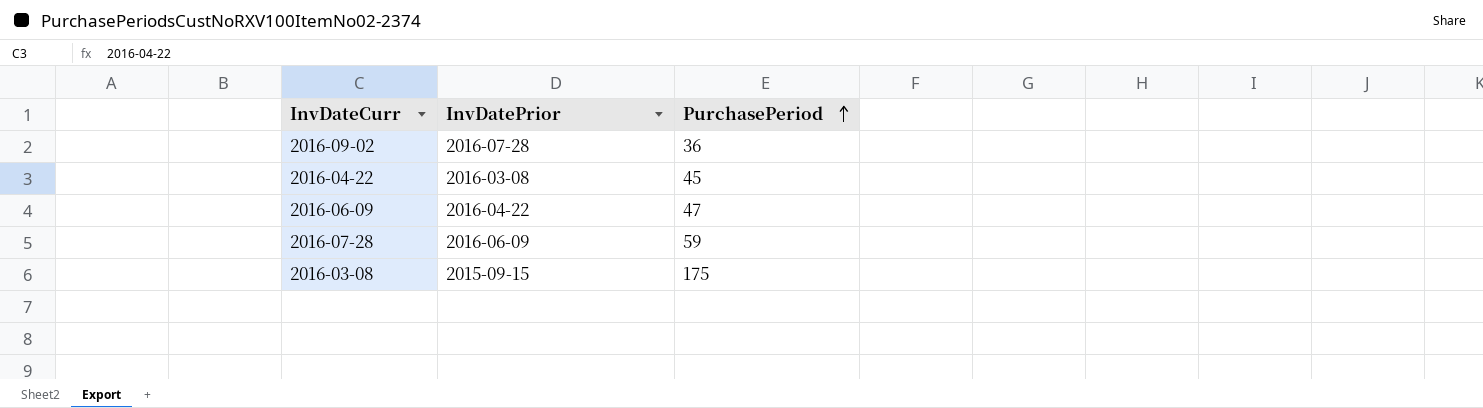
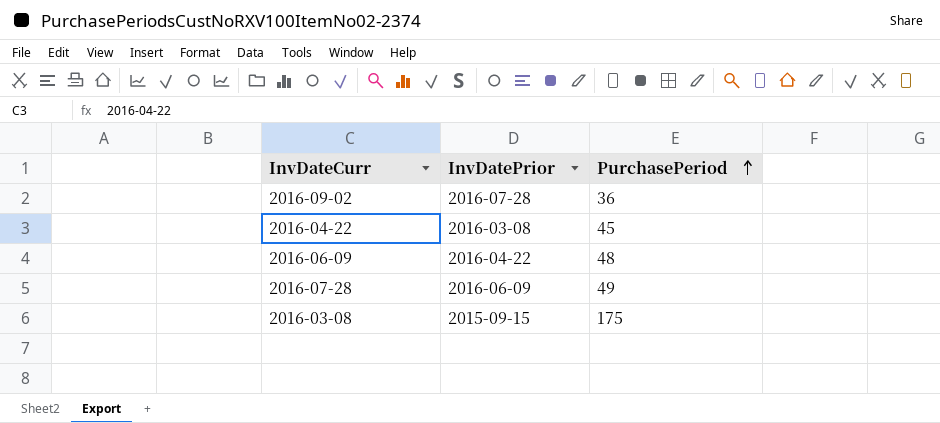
2016-06-09 | PurchasePeriod: 47 -> 48
2016-07-28 | PurchasePeriod: 59 -> 49

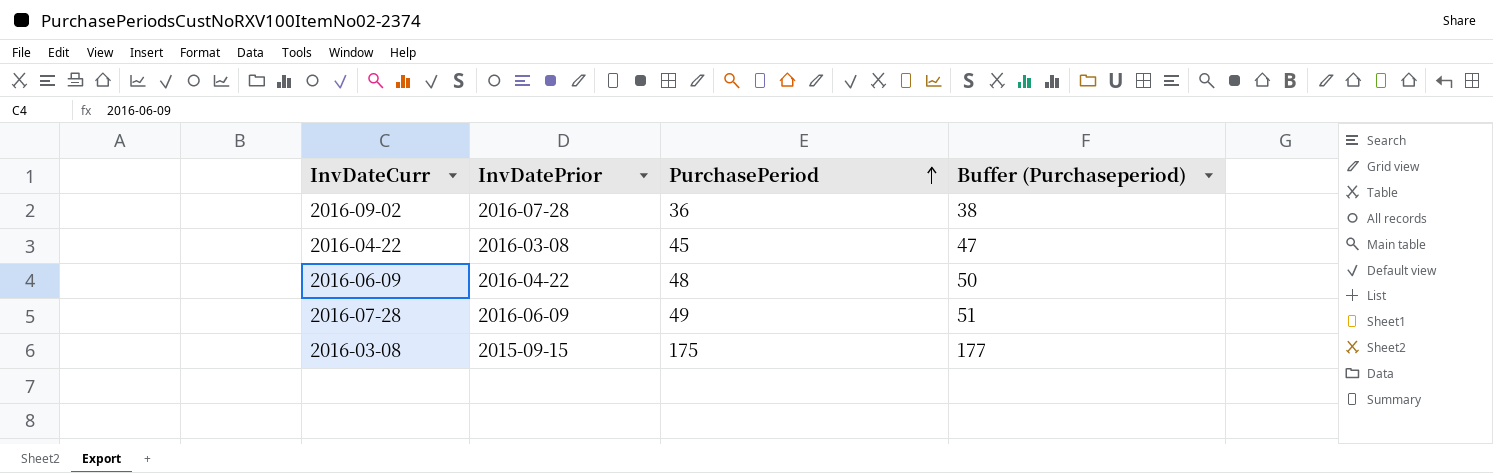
column Buffer (Purchaseperiod) | formula: none -> [PurchasePeriod] + 2

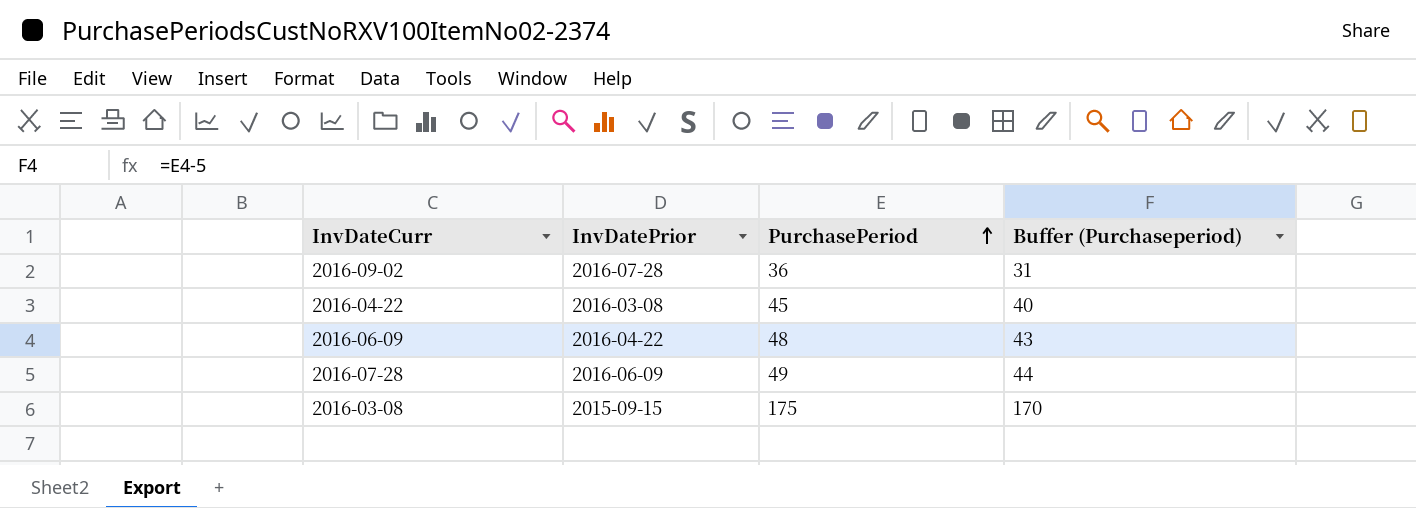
column Buffer (Purchaseperiod) | formula: [PurchasePeriod] + 2 -> [PurchasePeriod] - 5

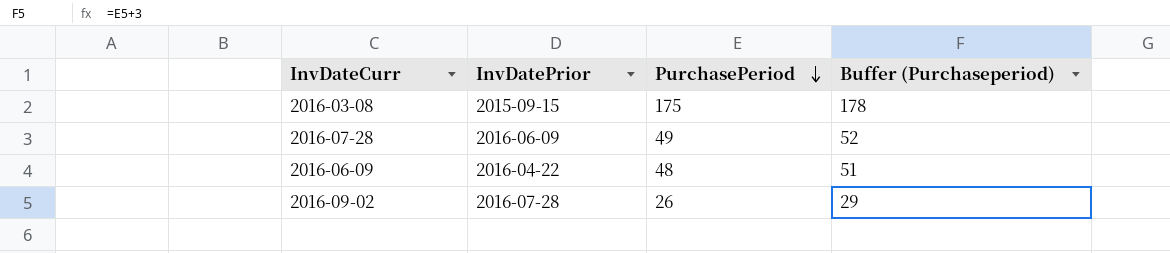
row order: PurchasePeriod ascending -> PurchasePeriod descending
column Buffer (Purchaseperiod) | formula: [PurchasePeriod] - 5 -> [PurchasePeriod] + 3
row 2016-04-22: 2016-03-08 | 45 | 40 -> none
2016-09-02 | PurchasePeriod: 36 -> 26

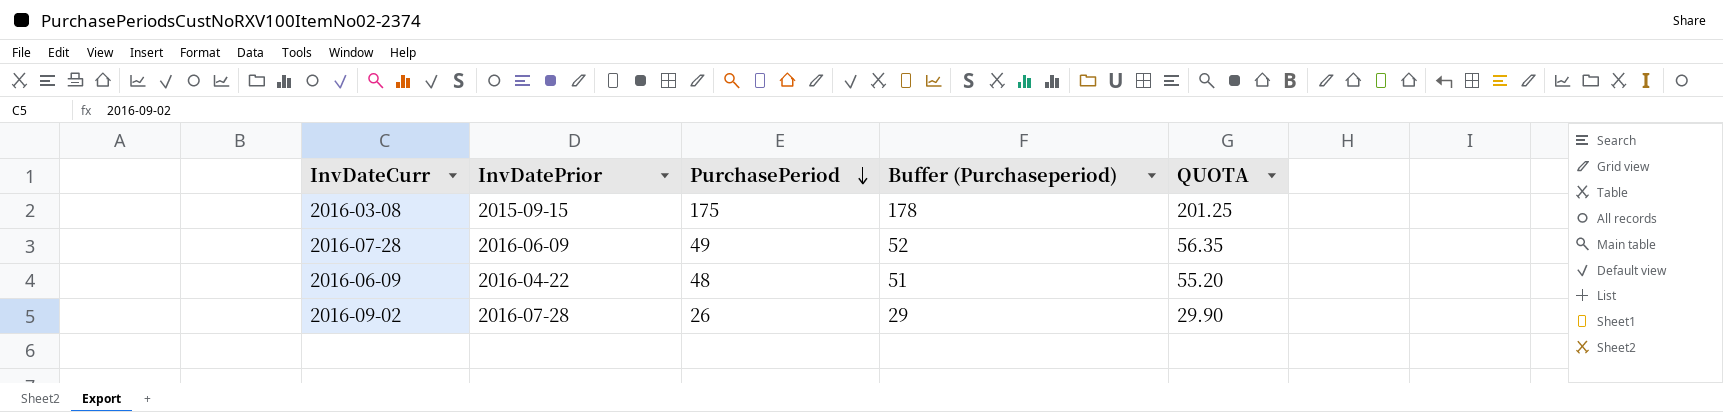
column QUOTA | formula: none -> [PurchasePeriod] * 1.15

